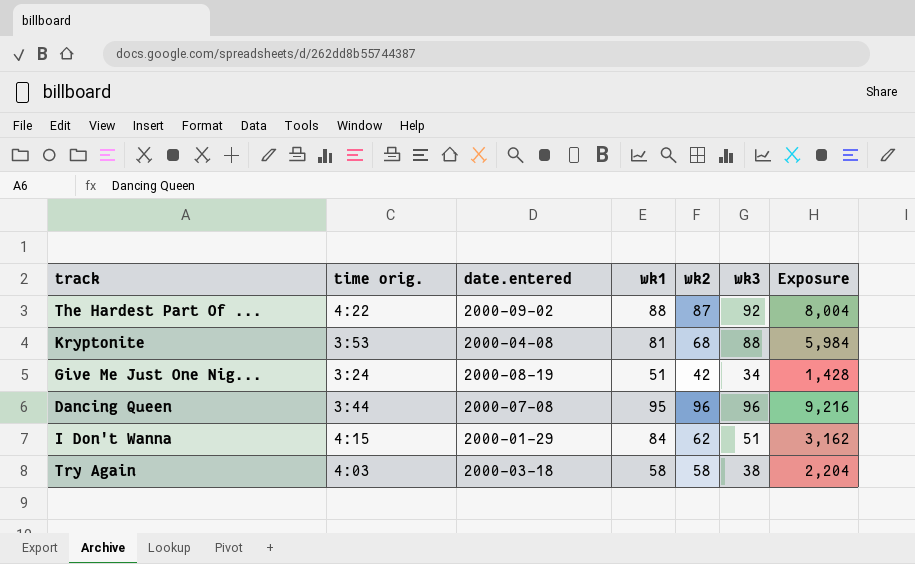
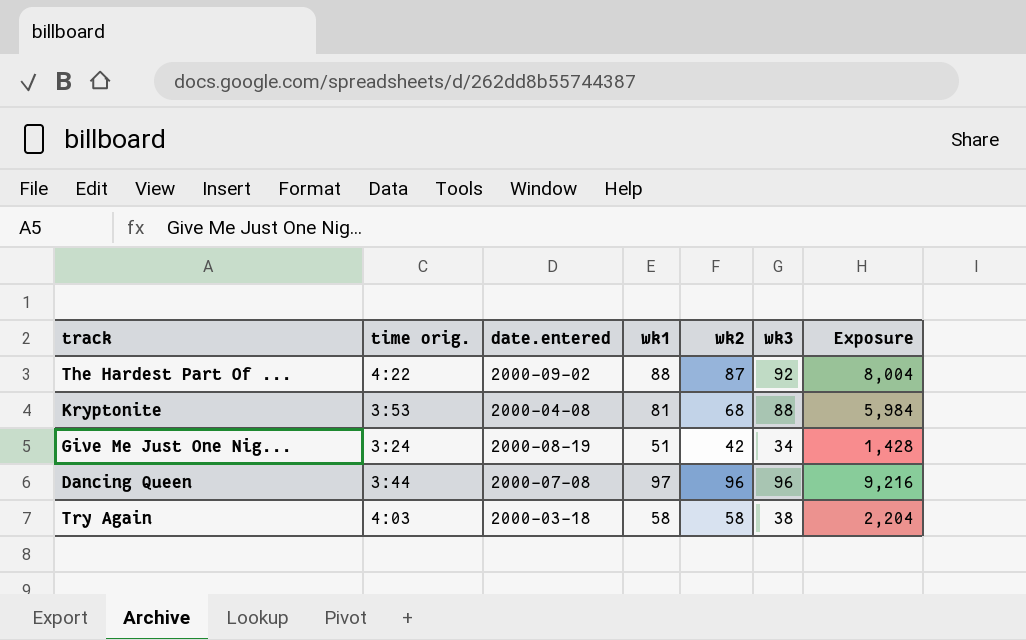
row I Don't Wanna: 4:15 | 2000-01-29 | 84 | 62 | 51 | 3,162 -> none
Dancing Queen | wk1: 95 -> 97

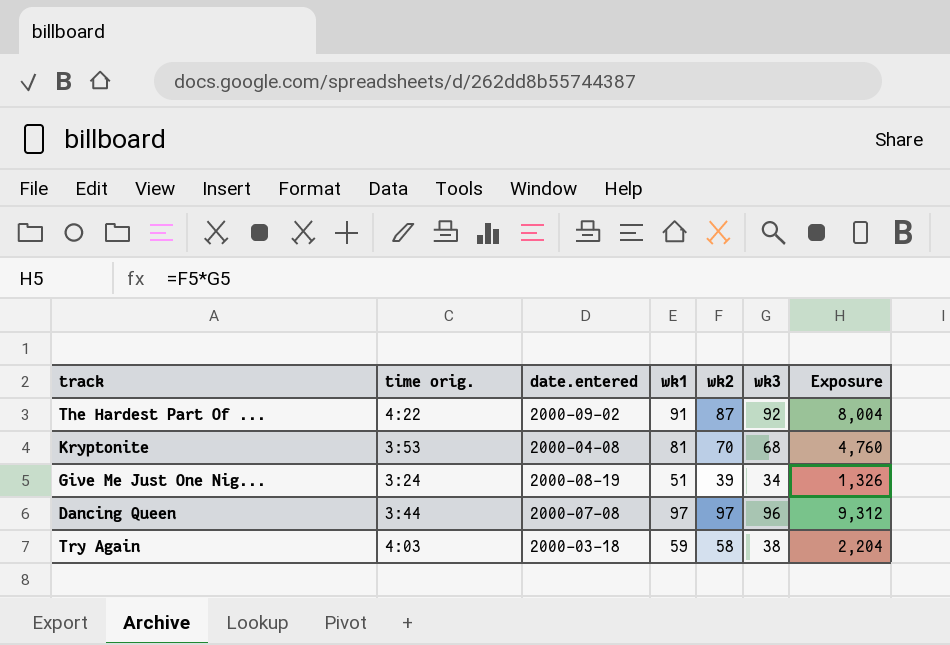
The Hardest Part Of ... | wk1: 88 -> 91
Kryptonite | wk2: 68 -> 70
Kryptonite | wk3: 88 -> 68
Kryptonite | Exposure: 5,984 -> 4,760
Give Me Just One Nig... | wk2: 42 -> 39
Give Me Just One Nig... | Exposure: 1,428 -> 1,326
Dancing Queen | wk2: 96 -> 97
Dancing Queen | Exposure: 9,216 -> 9,312
Try Again | wk1: 58 -> 59

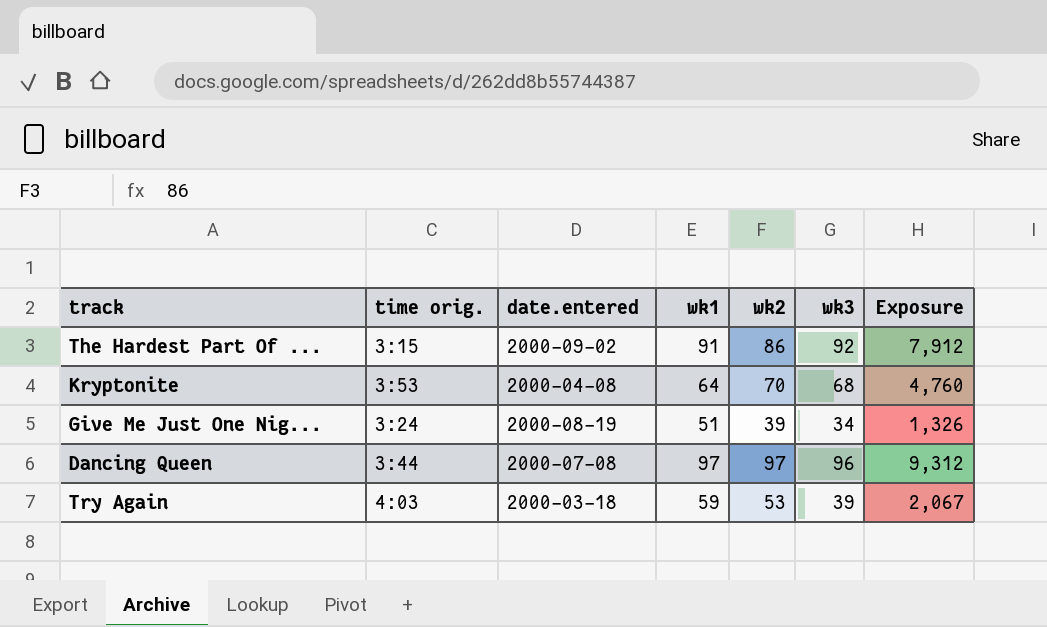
The Hardest Part Of ... | time orig.: 4:22 -> 3:15
The Hardest Part Of ... | wk2: 87 -> 86
The Hardest Part Of ... | Exposure: 8,004 -> 7,912
Kryptonite | wk1: 81 -> 64
Try Again | wk2: 58 -> 53
Try Again | wk3: 38 -> 39
Try Again | Exposure: 2,204 -> 2,067

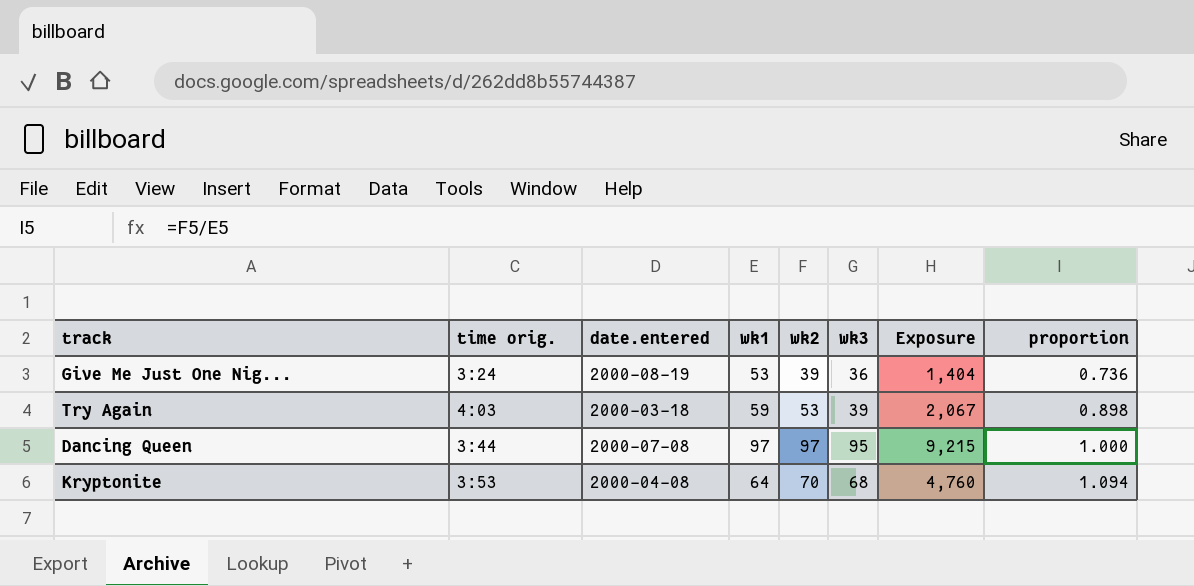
row order: none -> proportion ascending
column proportion | formula: none -> [wk2] / [wk1]
row The Hardest Part Of ...: 3:15 | 2000-09-02 | 91 | 86 | 92 | 7,912 -> none
Give Me Just One Nig... | wk1: 51 -> 53
Give Me Just One Nig... | wk3: 34 -> 36
Give Me Just One Nig... | Exposure: 1,326 -> 1,404
Dancing Queen | wk3: 96 -> 95
Dancing Queen | Exposure: 9,312 -> 9,215

